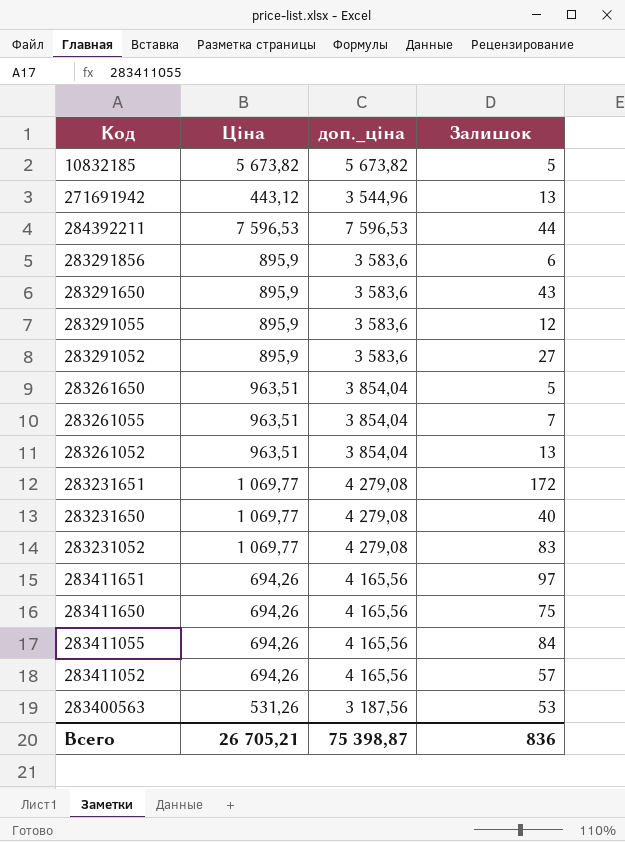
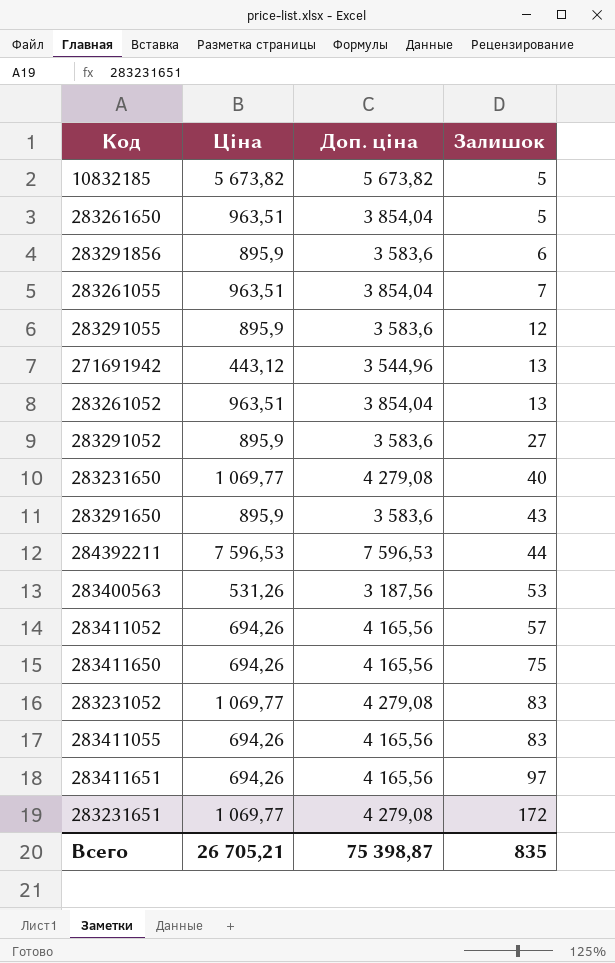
row order: none -> Залишок ascending
column name: доп._ціна -> Доп. ціна
283411055 | Залишок: 84 -> 83
Всего | Залишок: 836 -> 835

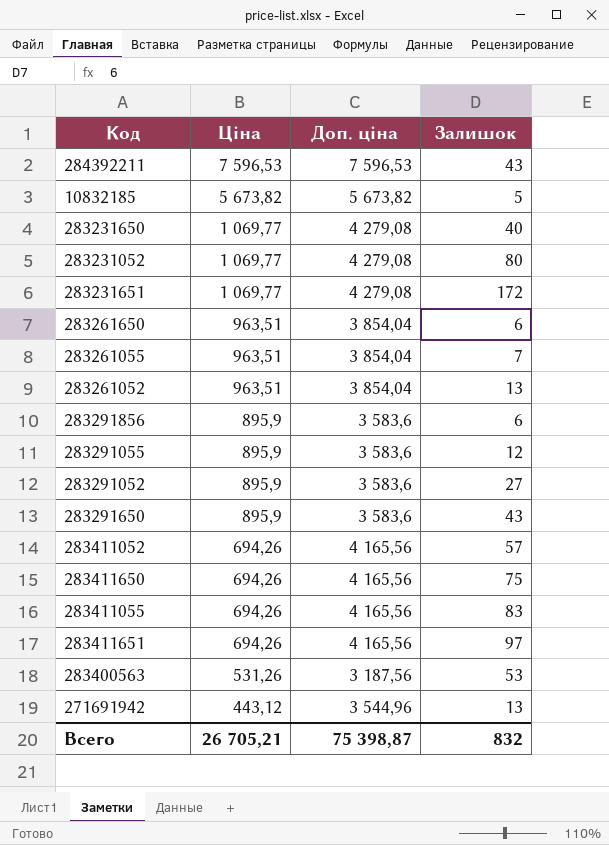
row order: Залишок ascending -> Ціна descending
284392211 | Залишок: 44 -> 43
283231052 | Залишок: 83 -> 80
283261650 | Залишок: 5 -> 6
Всего | Залишок: 835 -> 832

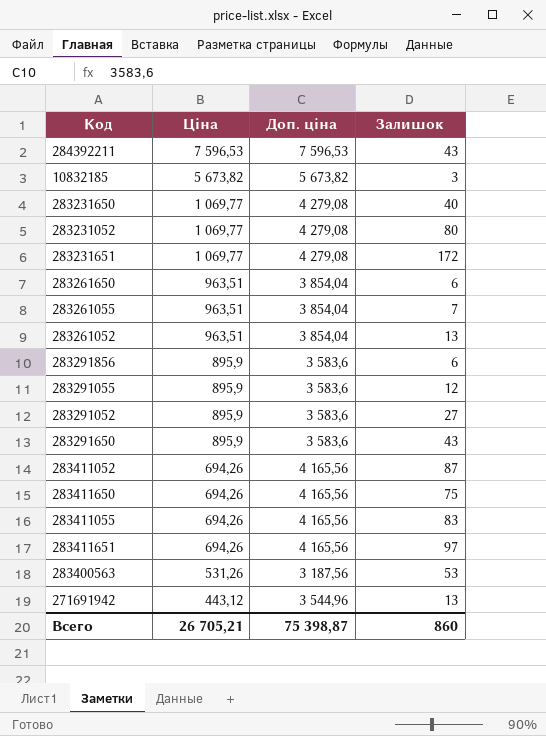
10832185 | Залишок: 5 -> 3
283411052 | Залишок: 57 -> 87
Всего | Залишок: 832 -> 860

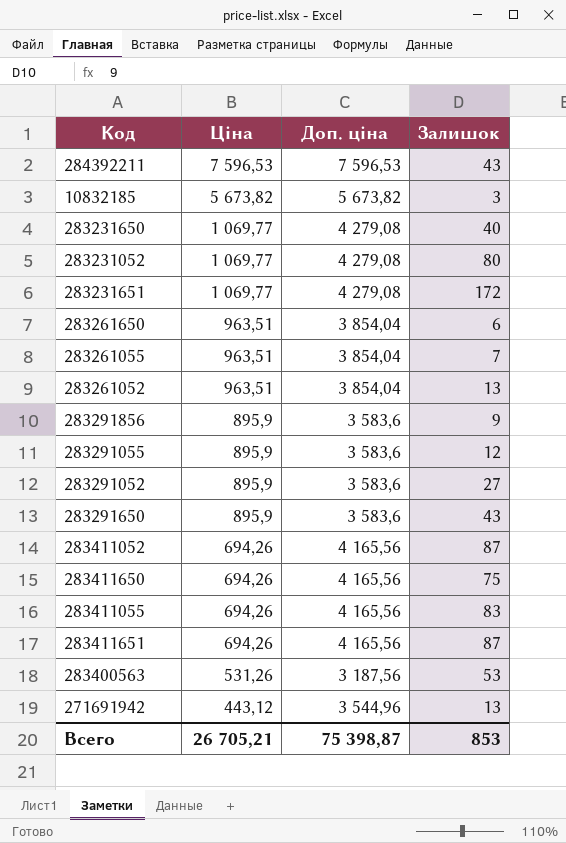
283291856 | Залишок: 6 -> 9
283411651 | Залишок: 97 -> 87
Всего | Залишок: 860 -> 853

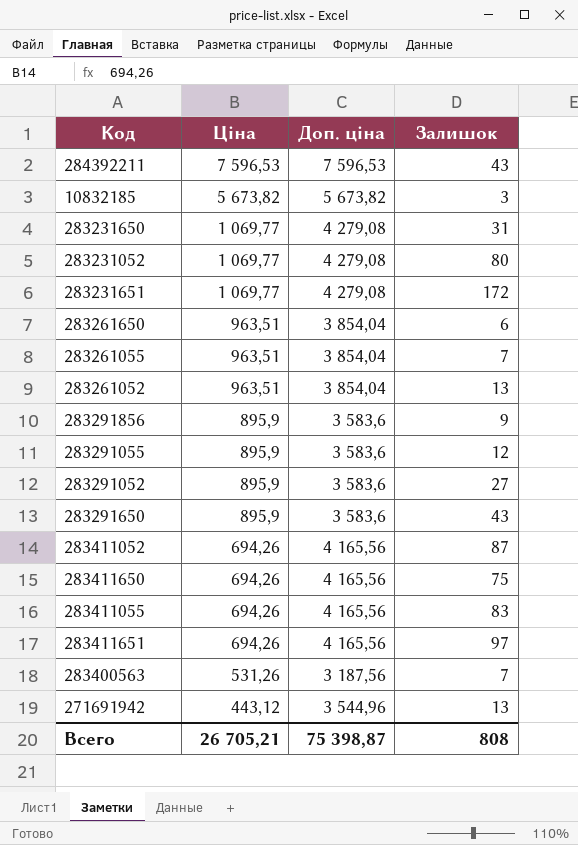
283231650 | Залишок: 40 -> 31
283411651 | Залишок: 87 -> 97
283400563 | Залишок: 53 -> 7
Всего | Залишок: 853 -> 808

